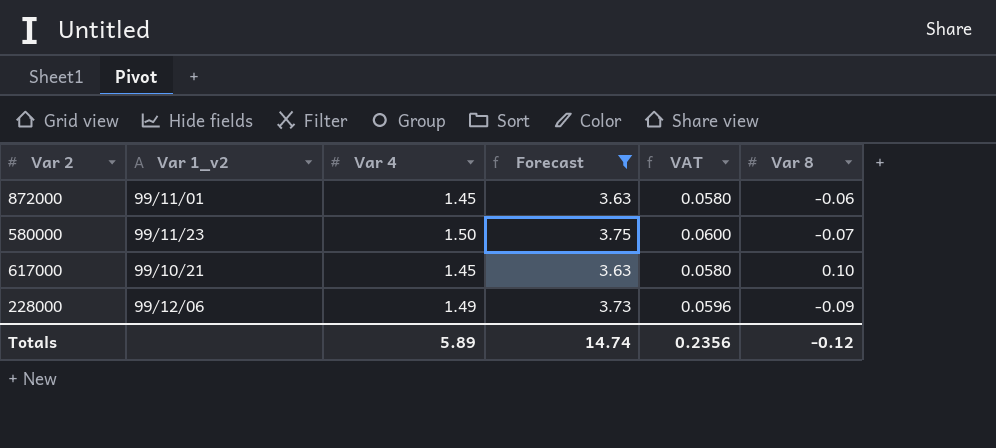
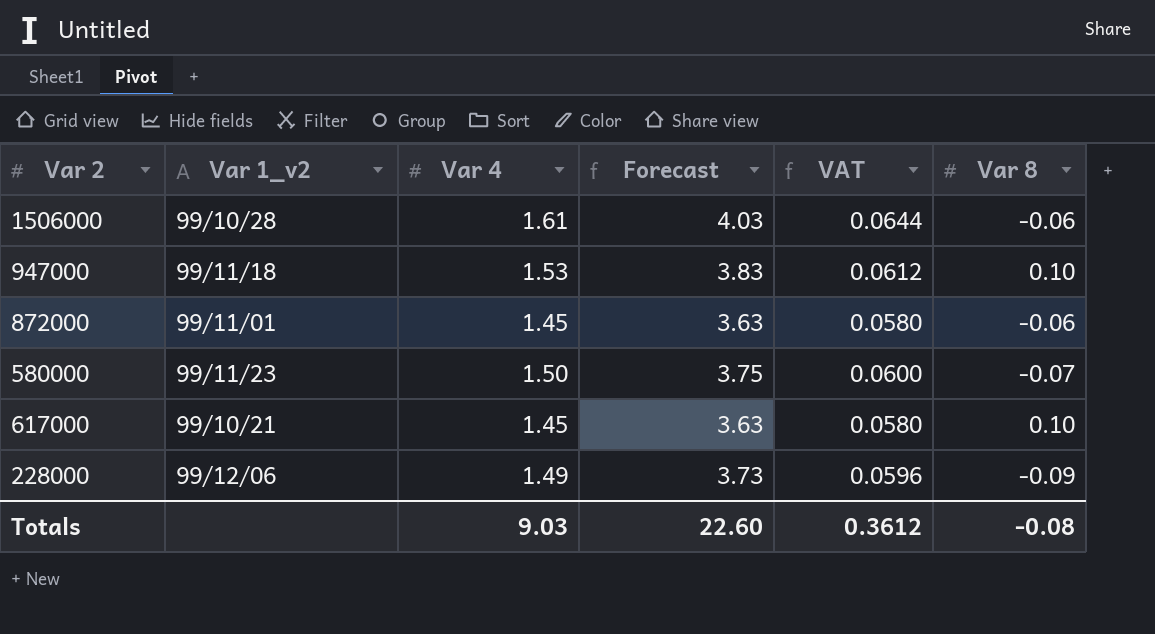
filter: Forecast <= 3.75 -> none
Totals | Var 4: 5.89 -> 9.03
Totals | Forecast: 14.74 -> 22.60
Totals | VAT: 0.2356 -> 0.3612
Totals | Var 8: -0.12 -> -0.08

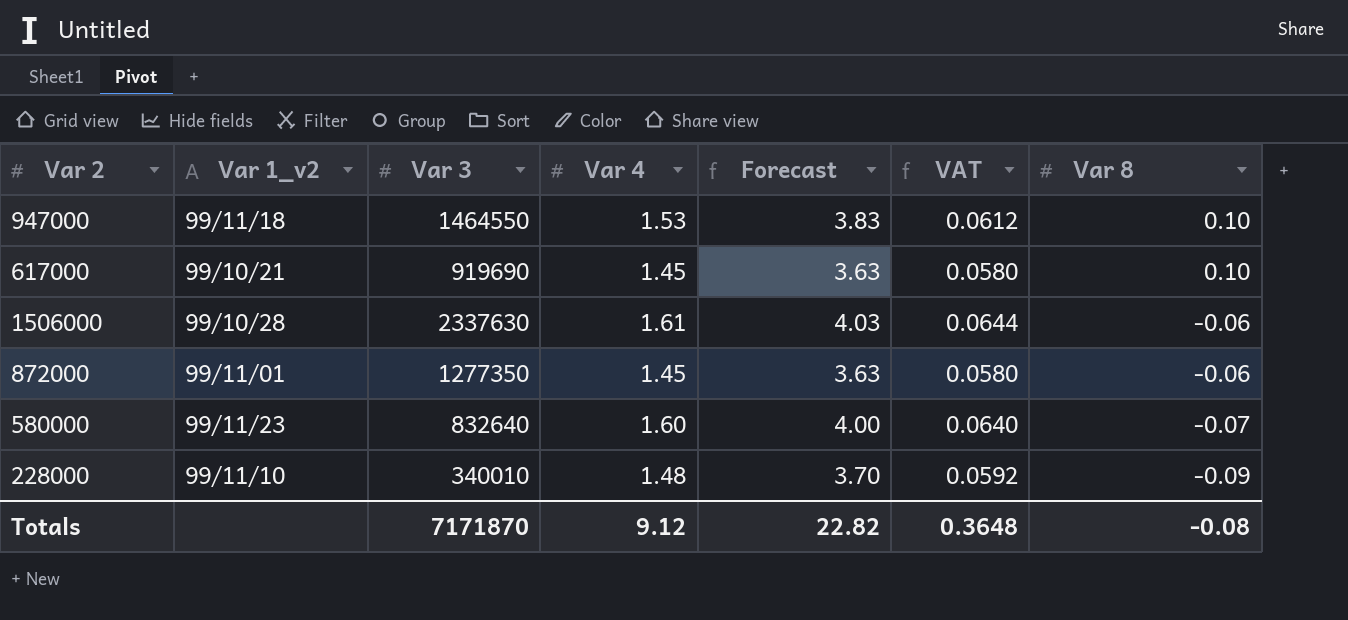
row order: none -> Var 8 descending
column Var 3 | position: none -> 3
580000 | Var 4: 1.50 -> 1.60
580000 | Forecast: 3.75 -> 4.00
580000 | VAT: 0.0600 -> 0.0640
228000 | Var 1_v2: 99/12/06 -> 99/11/10
228000 | Var 4: 1.49 -> 1.48
228000 | Forecast: 3.73 -> 3.70
228000 | VAT: 0.0596 -> 0.0592
Totals | Var 4: 9.03 -> 9.12
Totals | Forecast: 22.60 -> 22.82
Totals | VAT: 0.3612 -> 0.3648

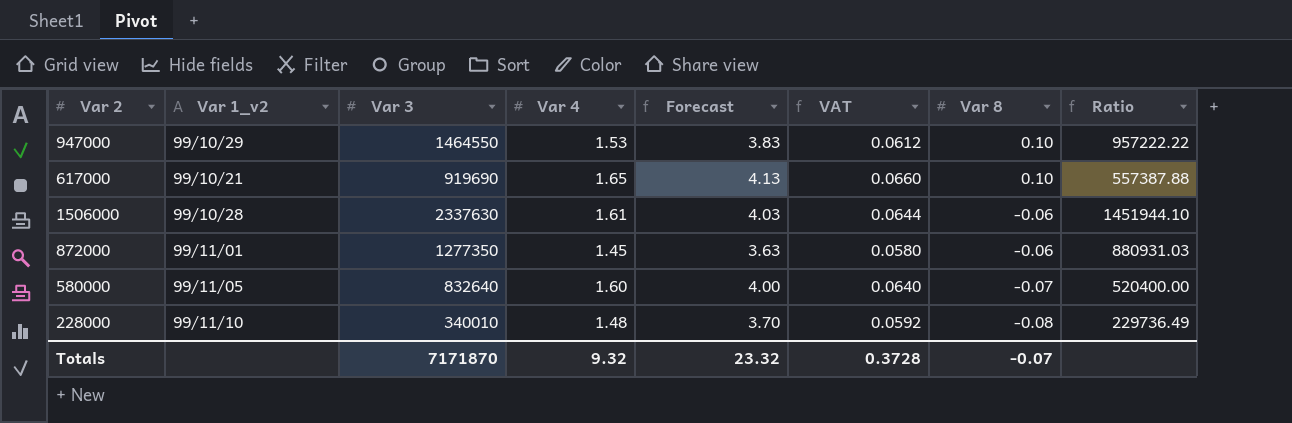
column Ratio | formula: none -> [Var 3] / [Var 4]
947000 | Var 1_v2: 99/11/18 -> 99/10/29
617000 | Var 4: 1.45 -> 1.65
617000 | Forecast: 3.63 -> 4.13
617000 | VAT: 0.0580 -> 0.0660
580000 | Var 1_v2: 99/11/23 -> 99/11/05
228000 | Var 8: -0.09 -> -0.08
Totals | Var 4: 9.12 -> 9.32
Totals | Forecast: 22.82 -> 23.32
Totals | VAT: 0.3648 -> 0.3728
Totals | Var 8: -0.08 -> -0.07

